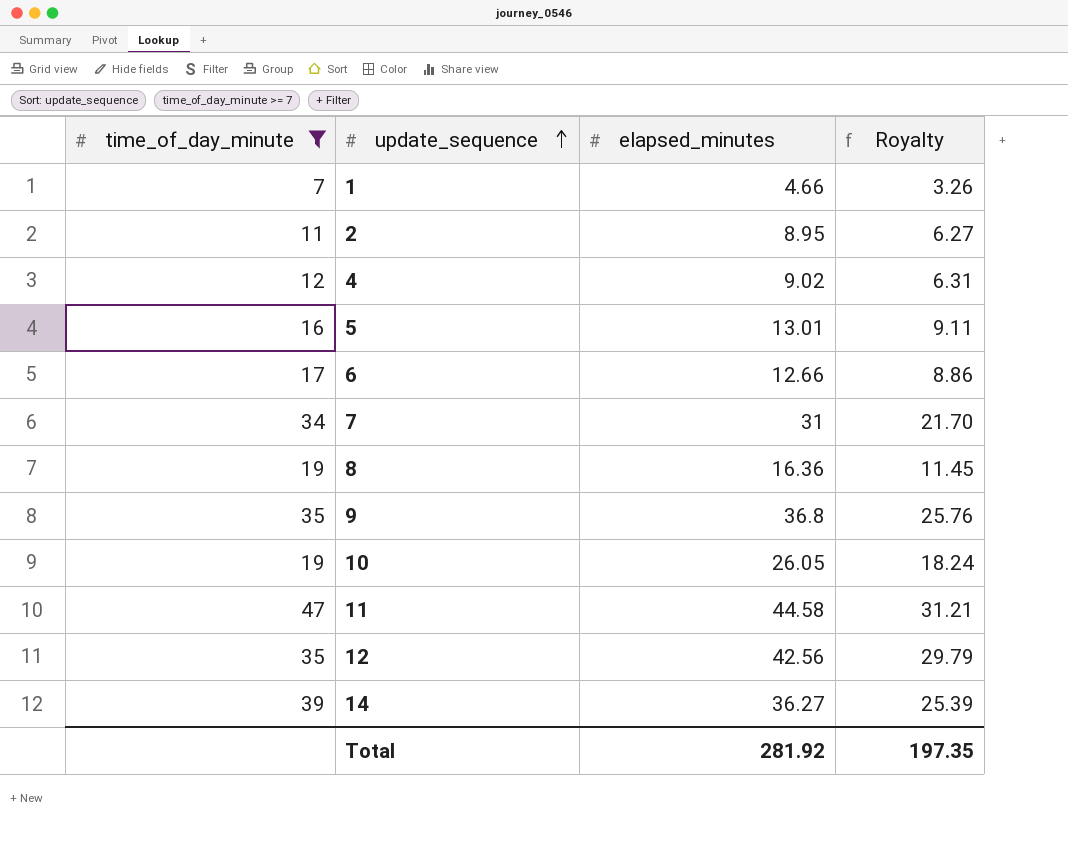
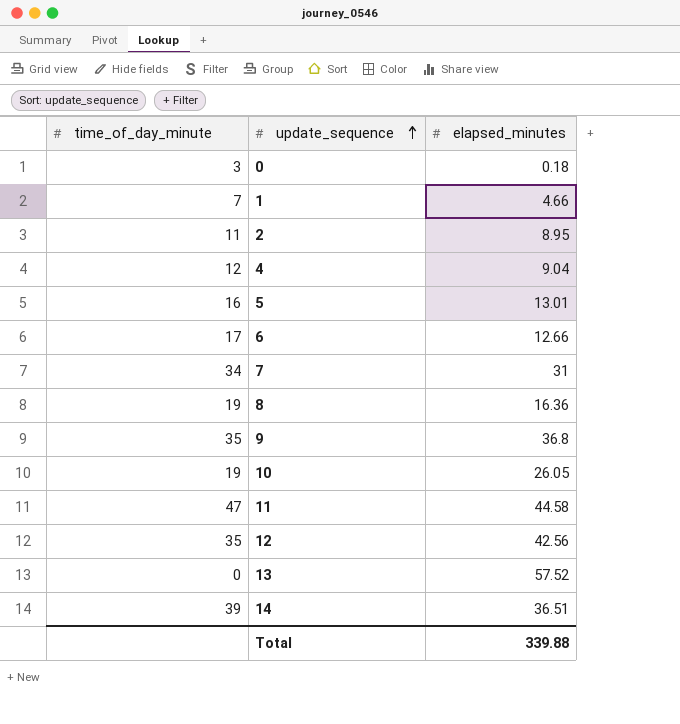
filter: time_of_day_minute >= 7 -> none
column Royalty | formula: [elapsed_minutes] * 0.7 -> none
4 | elapsed_minutes: 9.02 -> 9.04
14 | elapsed_minutes: 36.27 -> 36.51
Total | elapsed_minutes: 281.92 -> 339.88

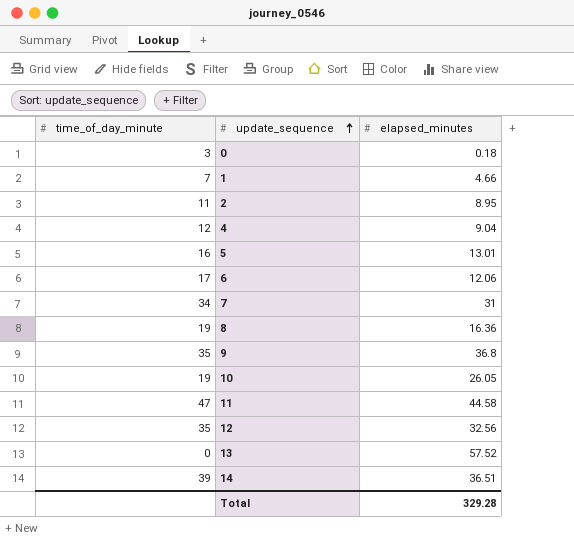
6 | elapsed_minutes: 12.66 -> 12.06
12 | elapsed_minutes: 42.56 -> 32.56
Total | elapsed_minutes: 339.88 -> 329.28

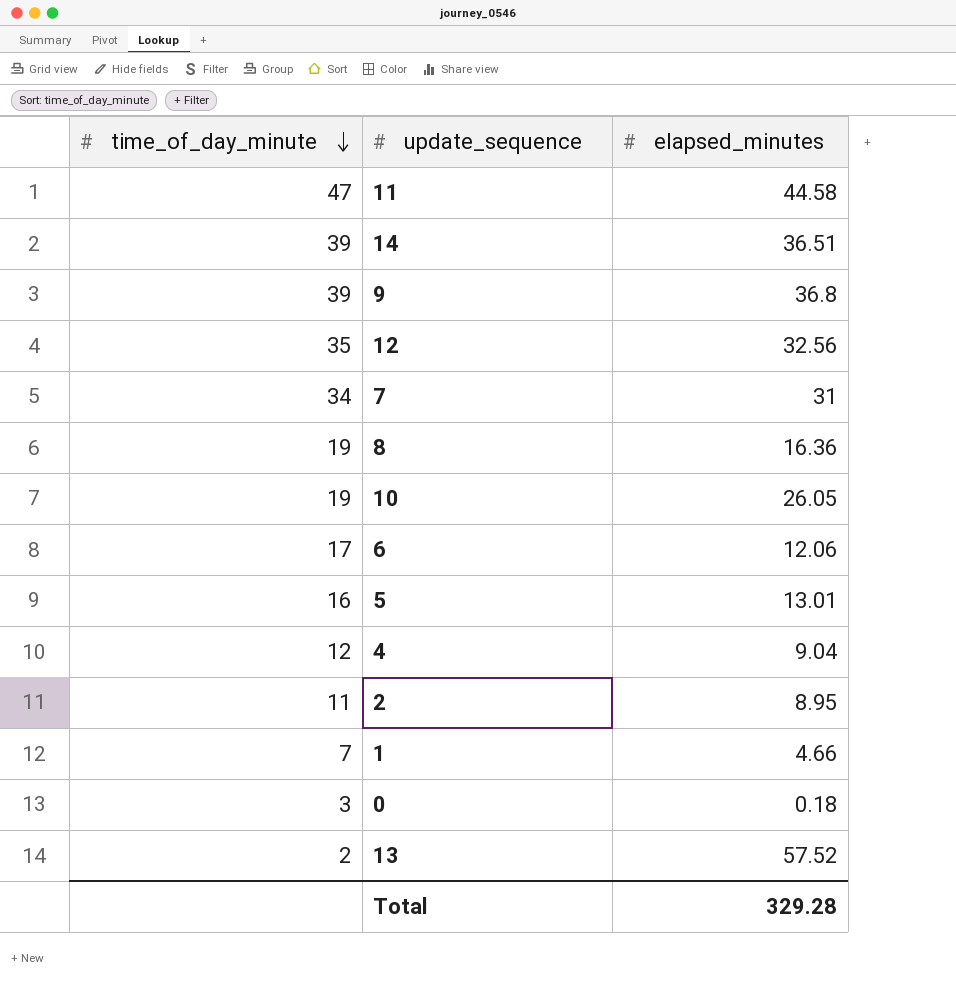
row order: update_sequence ascending -> time_of_day_minute descending
9 | time_of_day_minute: 35 -> 39
13 | time_of_day_minute: 0 -> 2

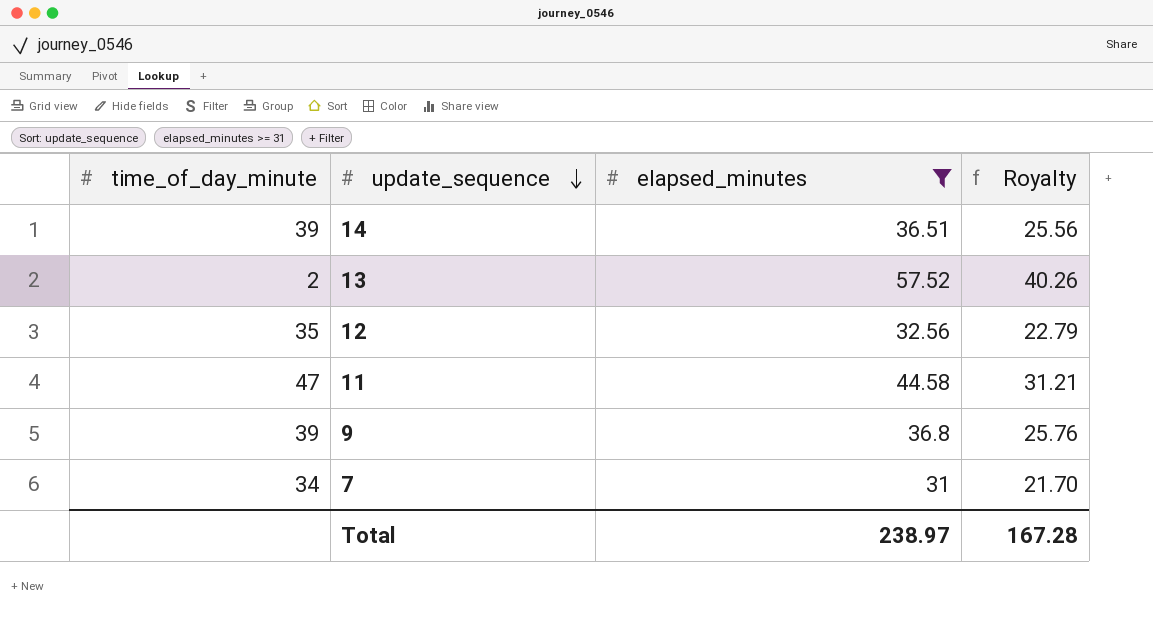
filter: none -> elapsed_minutes >= 31
row order: time_of_day_minute descending -> update_sequence descending
column Royalty | formula: none -> [elapsed_minutes] * 0.7
Total | elapsed_minutes: 329.28 -> 238.97

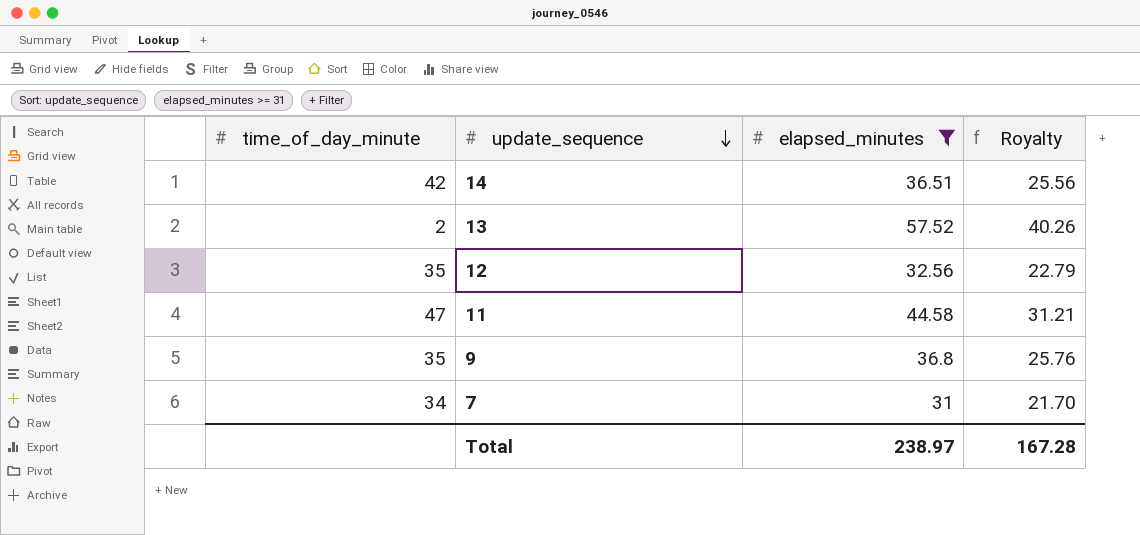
14 | time_of_day_minute: 39 -> 42
9 | time_of_day_minute: 39 -> 35

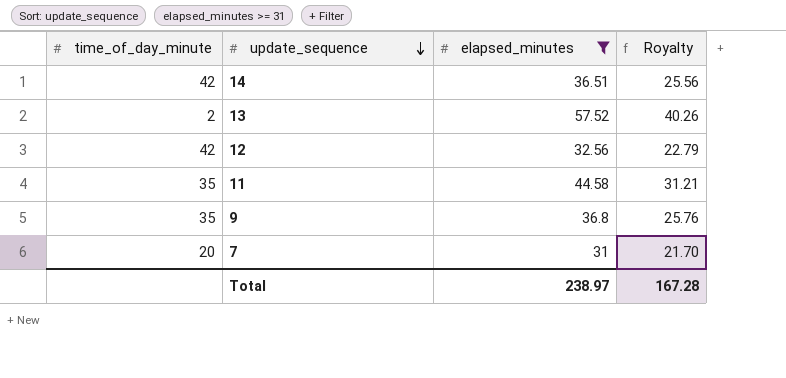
12 | time_of_day_minute: 35 -> 42
11 | time_of_day_minute: 47 -> 35
7 | time_of_day_minute: 34 -> 20

